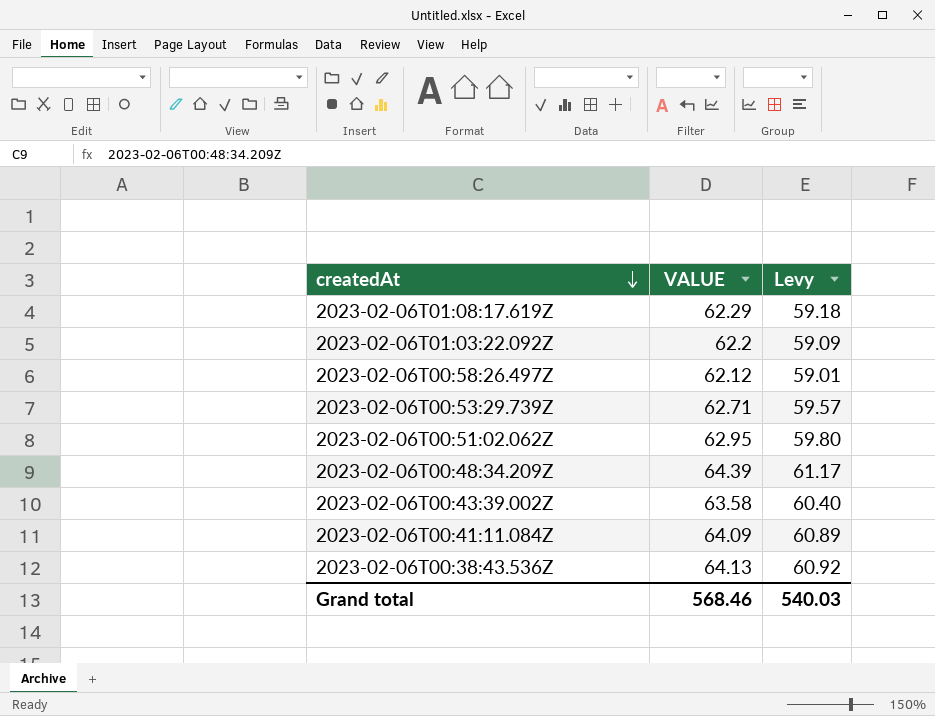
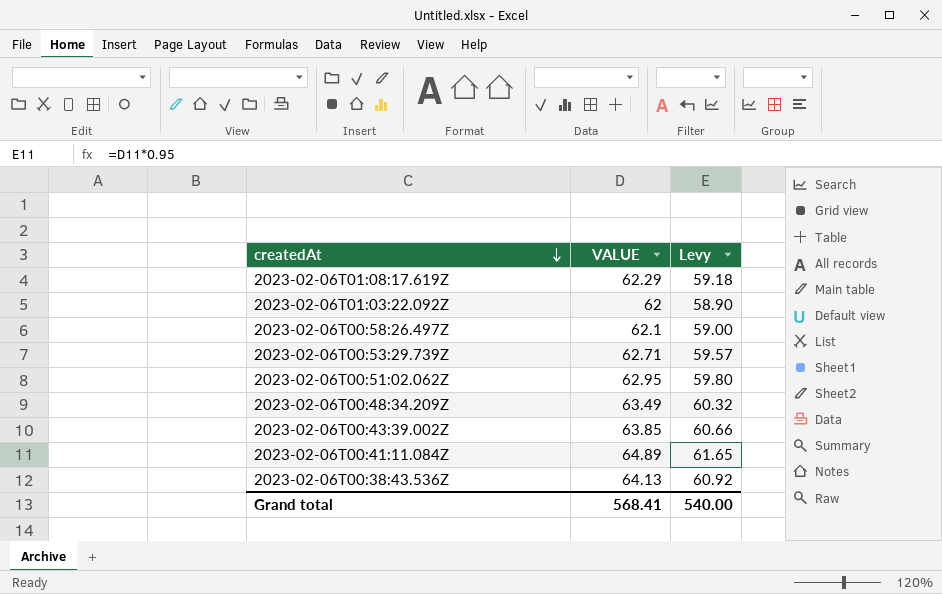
2023-02-06T01:03:22.092Z | VALUE: 62.2 -> 62
2023-02-06T01:03:22.092Z | Levy: 59.09 -> 58.90
2023-02-06T00:58:26.497Z | VALUE: 62.12 -> 62.1
2023-02-06T00:58:26.497Z | Levy: 59.01 -> 59.00
2023-02-06T00:48:34.209Z | VALUE: 64.39 -> 63.49
2023-02-06T00:48:34.209Z | Levy: 61.17 -> 60.32
2023-02-06T00:43:39.002Z | VALUE: 63.58 -> 63.85
2023-02-06T00:43:39.002Z | Levy: 60.40 -> 60.66
2023-02-06T00:41:11.084Z | VALUE: 64.09 -> 64.89
2023-02-06T00:41:11.084Z | Levy: 60.89 -> 61.65
Grand total | VALUE: 568.46 -> 568.41
Grand total | Levy: 540.03 -> 540.00

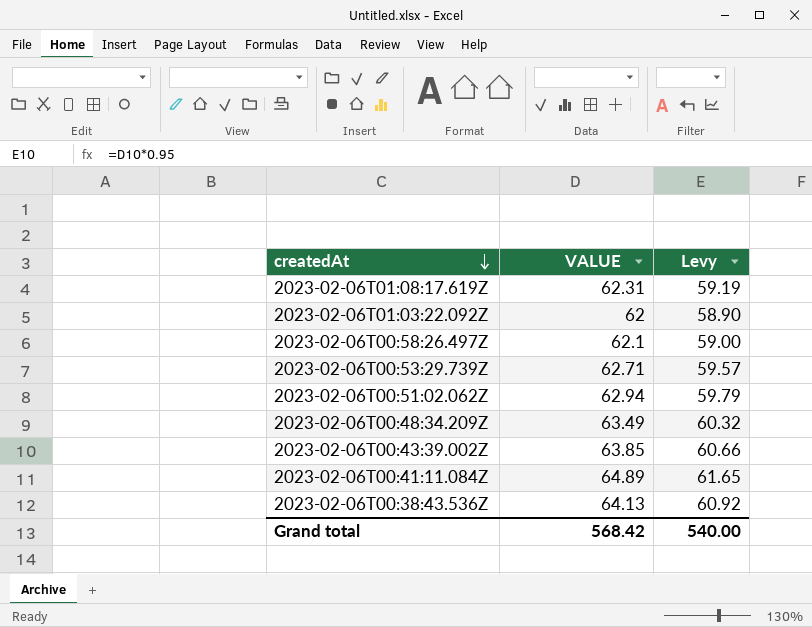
2023-02-06T01:08:17.619Z | VALUE: 62.29 -> 62.31
2023-02-06T01:08:17.619Z | Levy: 59.18 -> 59.19
2023-02-06T00:51:02.062Z | VALUE: 62.95 -> 62.94
2023-02-06T00:51:02.062Z | Levy: 59.80 -> 59.79
Grand total | VALUE: 568.41 -> 568.42

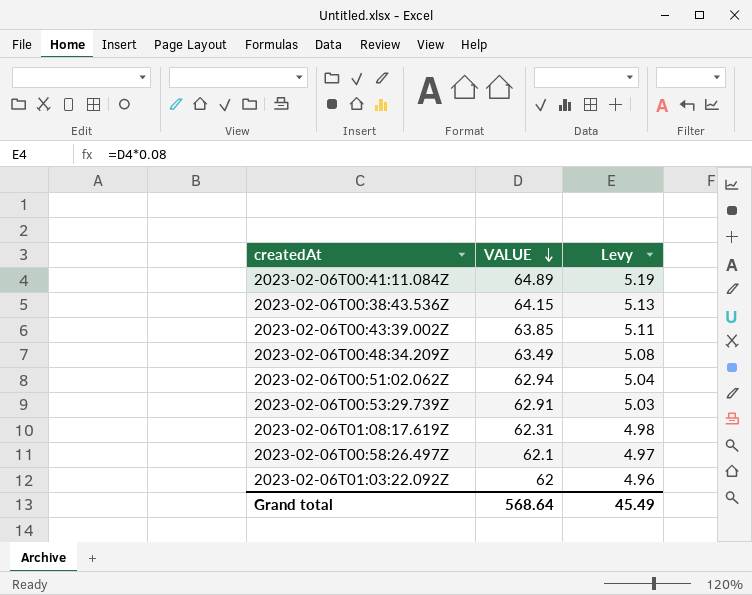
row order: createdAt descending -> VALUE descending
column Levy | formula: [VALUE] * 0.95 -> [VALUE] * 0.08
2023-02-06T00:38:43.536Z | VALUE: 64.13 -> 64.15
2023-02-06T00:53:29.739Z | VALUE: 62.71 -> 62.91
Grand total | VALUE: 568.42 -> 568.64
Grand total | Levy: 540.00 -> 45.49

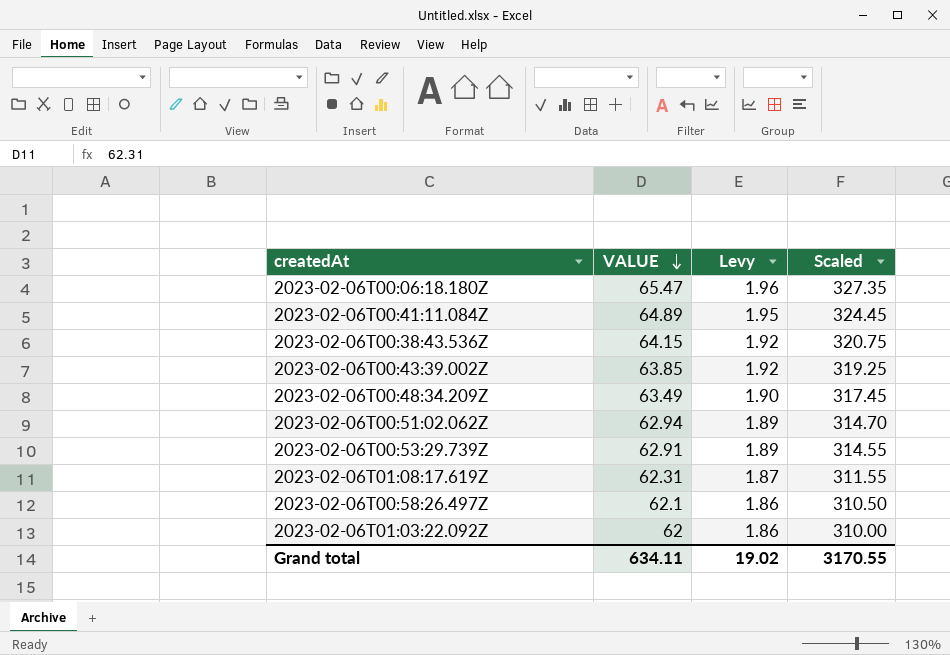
column Levy | formula: [VALUE] * 0.08 -> [VALUE] * 0.03
column Scaled | formula: none -> [VALUE] * 5
row 2023-02-06T00:06:18.180Z: none -> 65.47 | 1.96 | 327.35
Grand total | VALUE: 568.64 -> 634.11
Grand total | Levy: 45.49 -> 19.02

